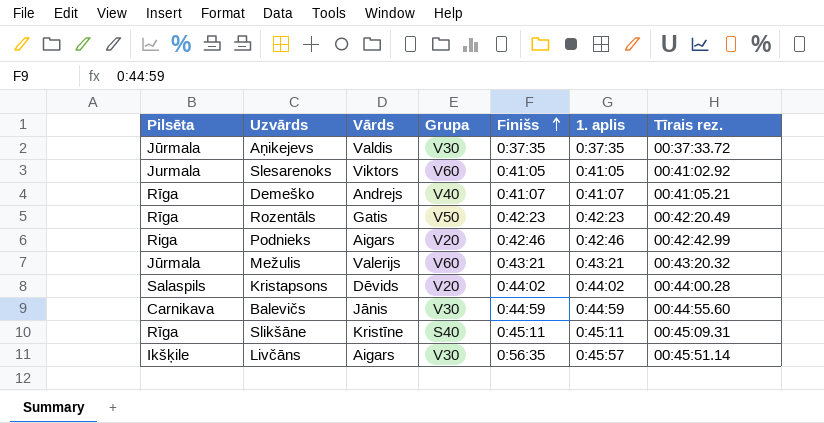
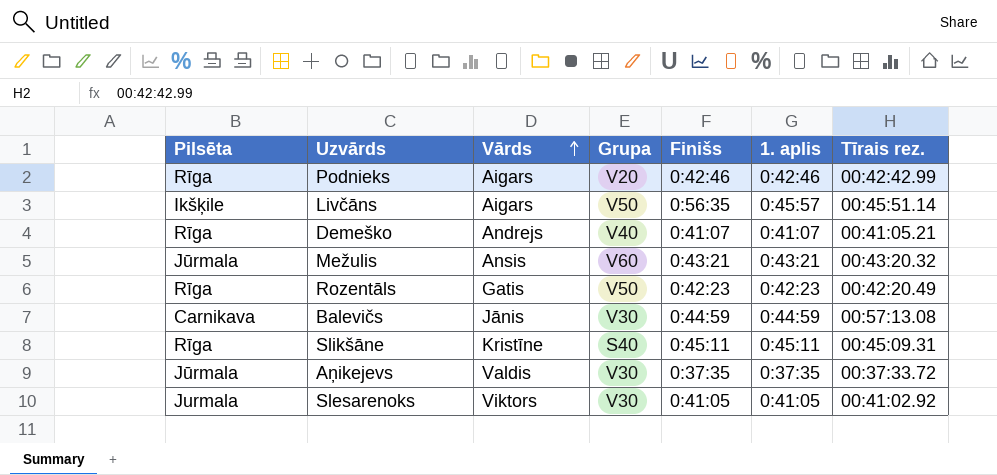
row order: Finišs ascending -> Vārds ascending
row Kristapsons: Salaspils | Dēvids | V20 | 0:44:02 | 0:44:02 | 00:44:00.28 -> none
Podnieks | Pilsēta: Riga -> Rīga
Livčāns | Grupa: V30 -> V50
Mežulis | Vārds: Valerijs -> Ansis
Balevičs | Tīrais rez.: 00:44:55.60 -> 00:57:13.08
Slesarenoks | Grupa: V60 -> V30

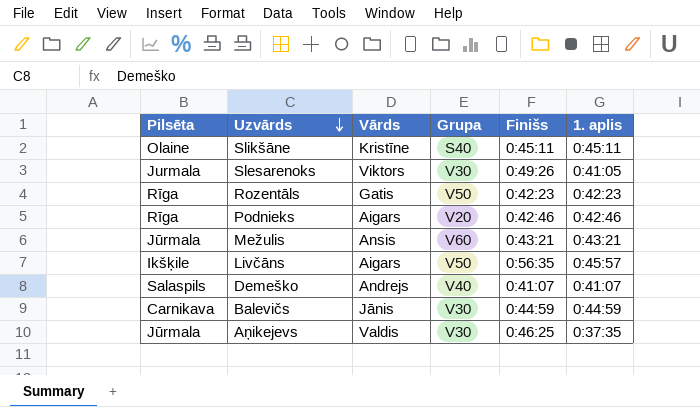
row order: Vārds ascending -> Uzvārds descending
column Tīrais rez. | position: 7 -> none
Slikšāne | Pilsēta: Rīga -> Olaine
Slesarenoks | Finišs: 0:41:05 -> 0:49:26
Demeško | Pilsēta: Rīga -> Salaspils
Aņikejevs | Finišs: 0:37:35 -> 0:46:25

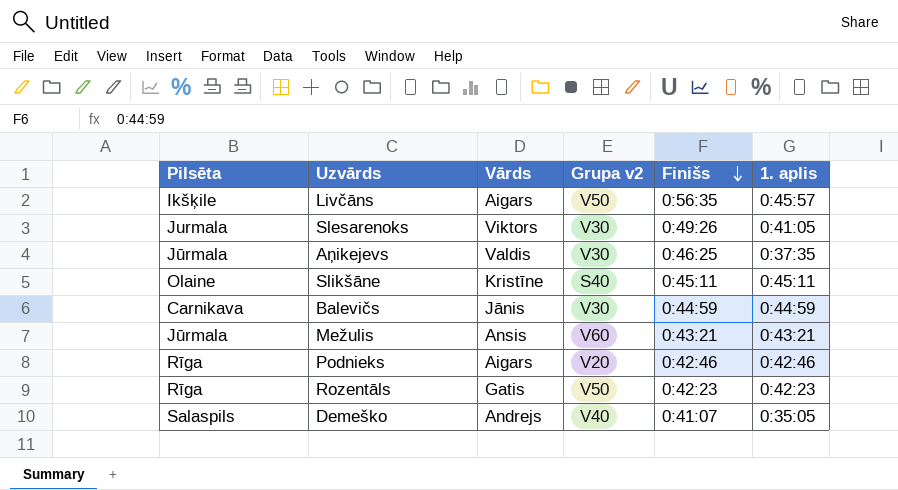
row order: Uzvārds descending -> Finišs descending
column name: Grupa -> Grupa v2
Demeško | 1. aplis: 0:41:07 -> 0:35:05

